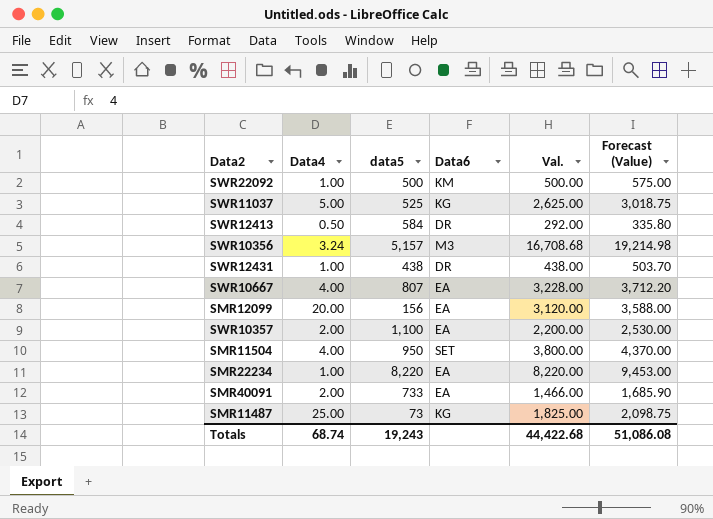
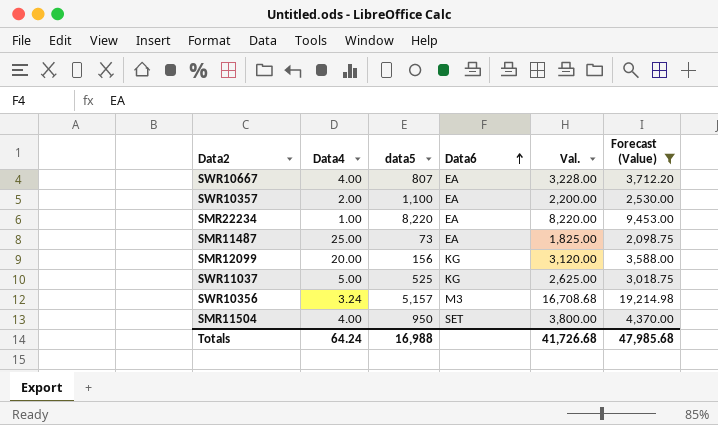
filter: none -> Forecast (Value) >= 2,098.75
row order: none -> Data6 ascending
SMR11487 | Data6: KG -> EA
SMR12099 | Data6: EA -> KG
Totals | Data4: 68.74 -> 64.24
Totals | data5: 19,243 -> 16,988
Totals | Val.: 44,422.68 -> 41,726.68
Totals | Forecast (Value): 51,086.08 -> 47,985.68

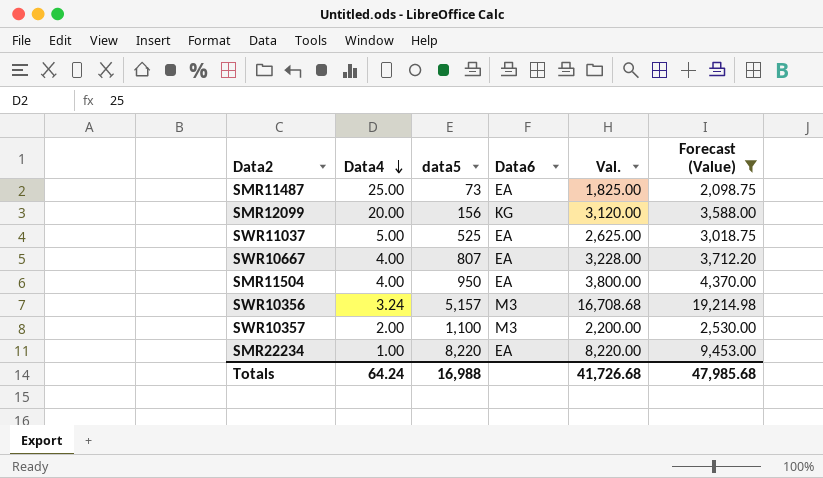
row order: Data6 ascending -> Data4 descending
SWR11037 | Data6: KG -> EA
SMR11504 | Data6: SET -> EA
SWR10357 | Data6: EA -> M3

